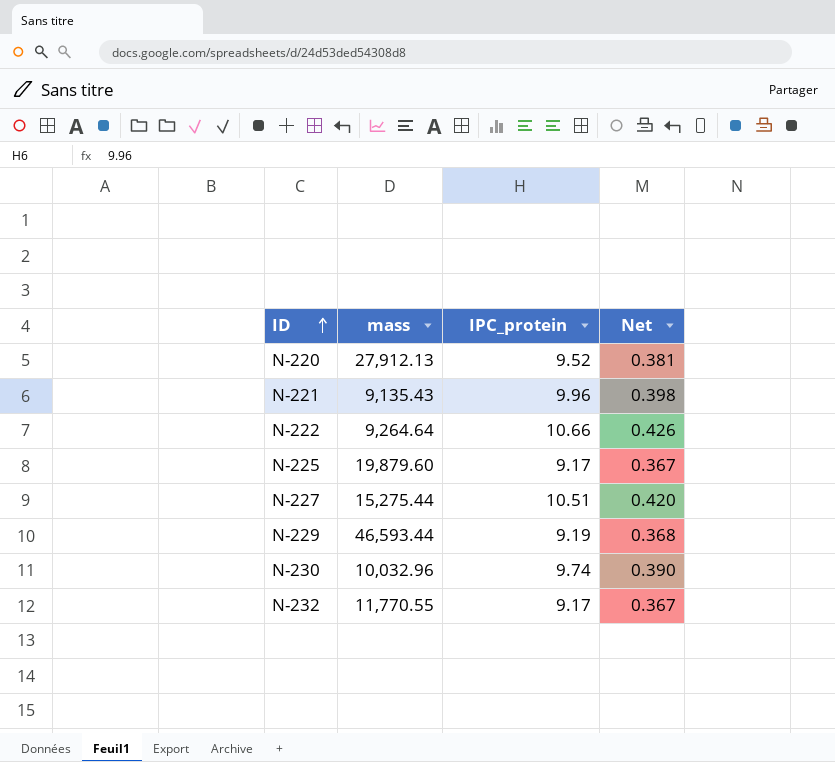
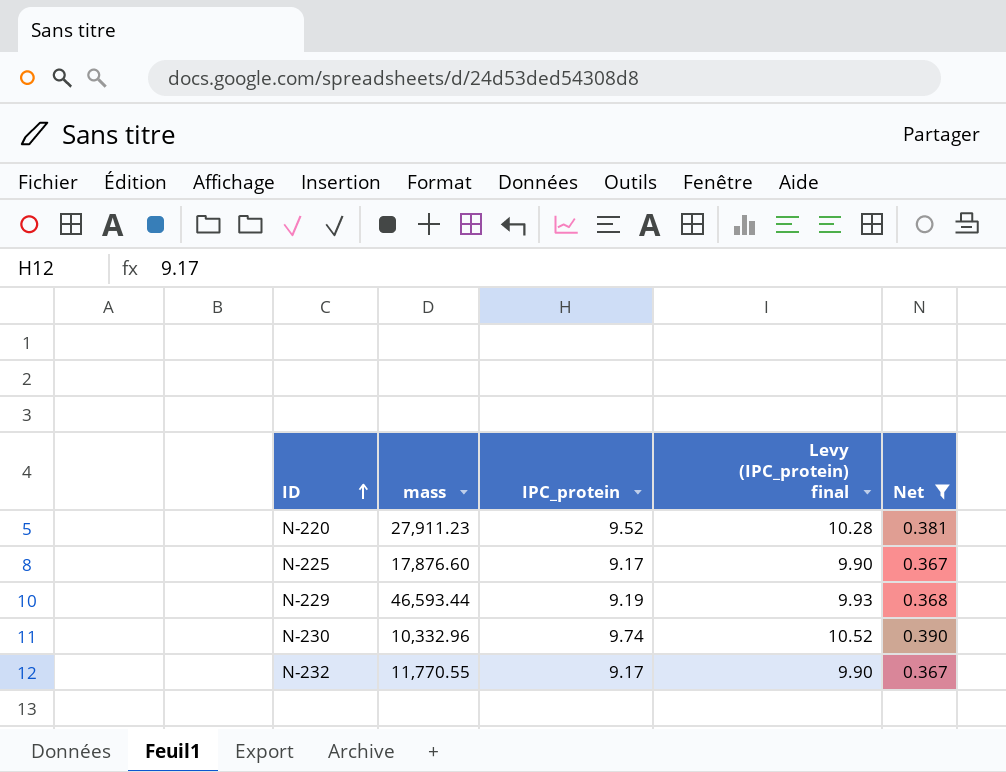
filter: none -> Net <= 0.390
column Levy (IPC_protein) final | formula: none -> [IPC_protein] * 1.08
N-220 | mass: 27,912.13 -> 27,911.23
N-225 | mass: 19,879.60 -> 17,876.60
N-230 | mass: 10,032.96 -> 10,332.96

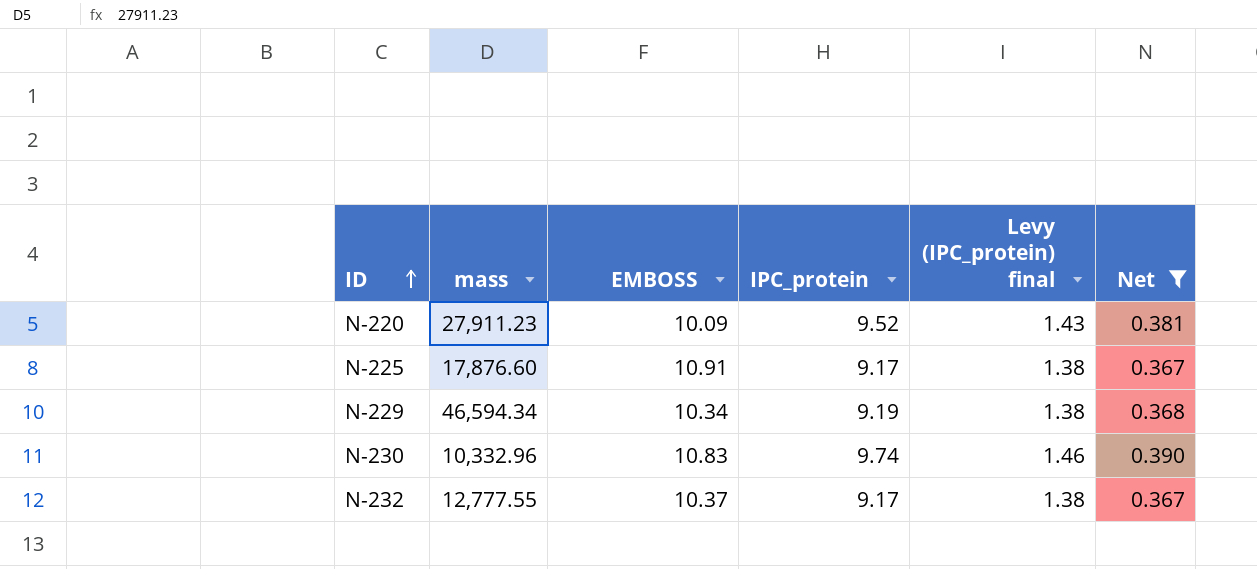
column EMBOSS | position: none -> 3
column Levy (IPC_protein) final | formula: [IPC_protein] * 1.08 -> [IPC_protein] * 0.15
N-229 | mass: 46,593.44 -> 46,594.34
N-232 | mass: 11,770.55 -> 12,777.55

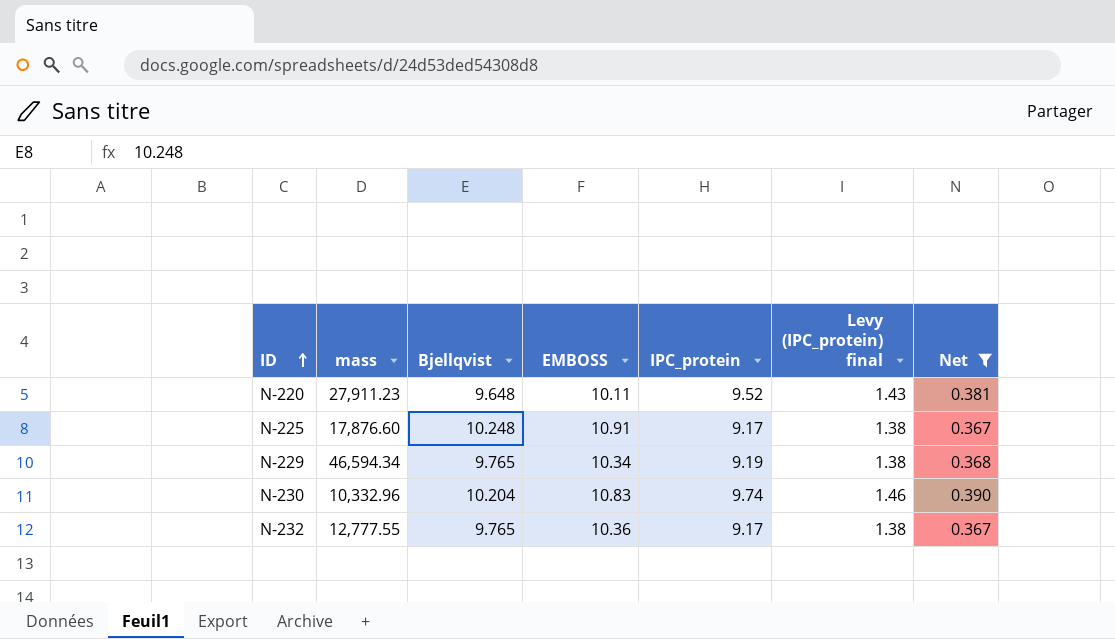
column Bjellqvist | position: none -> 3
N-220 | EMBOSS: 10.09 -> 10.11
N-232 | EMBOSS: 10.37 -> 10.36

